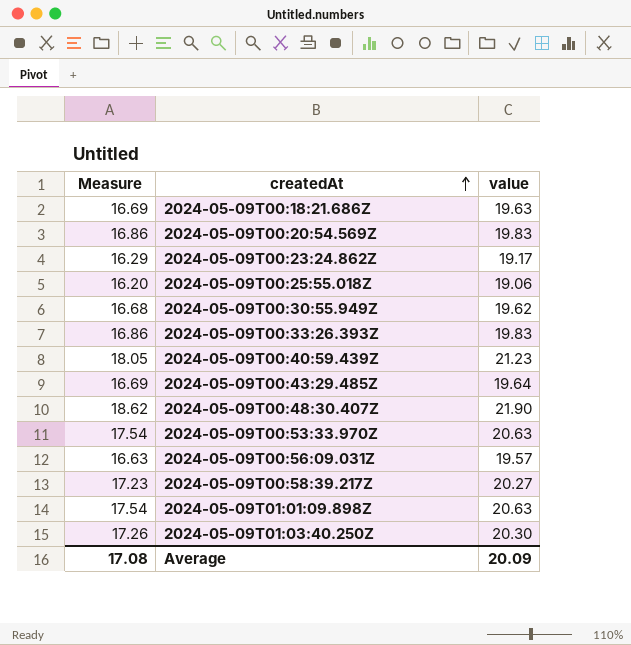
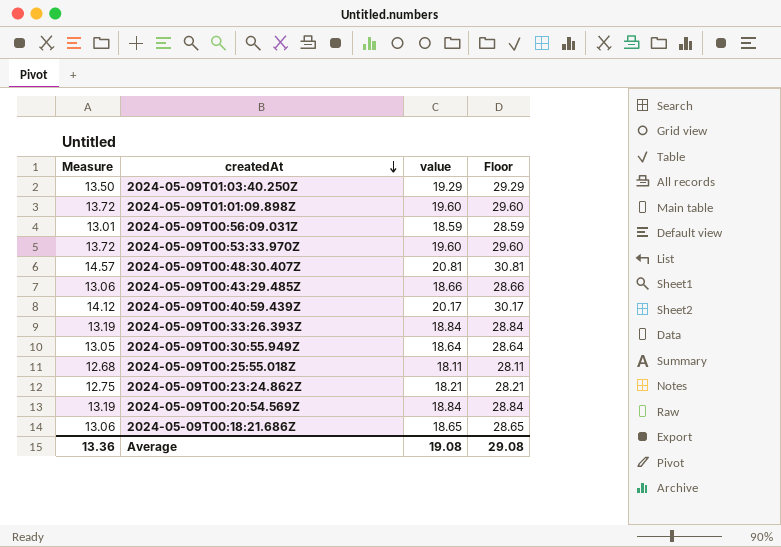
row order: createdAt ascending -> createdAt descending
column Measure | formula: [value] * 0.85 -> [value] * 0.7
column Floor | formula: none -> [value] + 10
row 2024-05-09T00:58:39.217Z: 17.23 | 20.27 -> none
2024-05-09T01:03:40.250Z | value: 20.30 -> 19.29
2024-05-09T01:01:09.898Z | value: 20.63 -> 19.60
2024-05-09T00:56:09.031Z | value: 19.57 -> 18.59
2024-05-09T00:53:33.970Z | value: 20.63 -> 19.60
2024-05-09T00:48:30.407Z | value: 21.90 -> 20.81
2024-05-09T00:43:29.485Z | value: 19.64 -> 18.66
2024-05-09T00:40:59.439Z | value: 21.23 -> 20.17
2024-05-09T00:33:26.393Z | value: 19.83 -> 18.84
2024-05-09T00:30:55.949Z | value: 19.62 -> 18.64
2024-05-09T00:25:55.018Z | value: 19.06 -> 18.11
2024-05-09T00:23:24.862Z | value: 19.17 -> 18.21
2024-05-09T00:20:54.569Z | value: 19.83 -> 18.84
2024-05-09T00:18:21.686Z | value: 19.63 -> 18.65
Average | Measure: 17.08 -> 13.36
Average | value: 20.09 -> 19.08

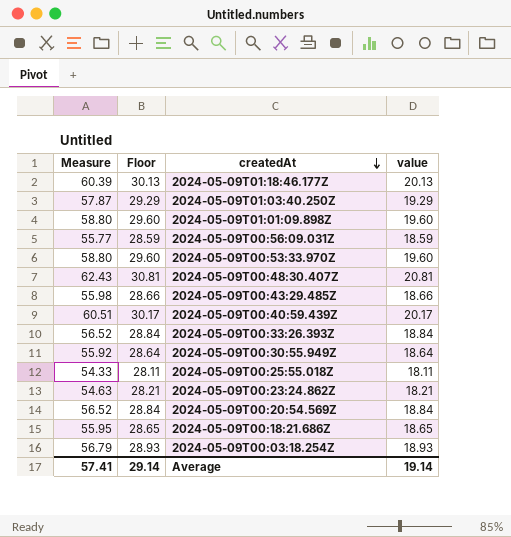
column Measure | formula: [value] * 0.7 -> [value] * 3
column Floor | position: 4 -> 2
row 2024-05-09T01:18:46.177Z: none -> 60.39 | 30.13 | 20.13
row 2024-05-09T00:03:18.254Z: none -> 56.79 | 28.93 | 18.93
Average | Measure: 13.36 -> 57.41
Average | Floor: 29.08 -> 29.14
Average | value: 19.08 -> 19.14

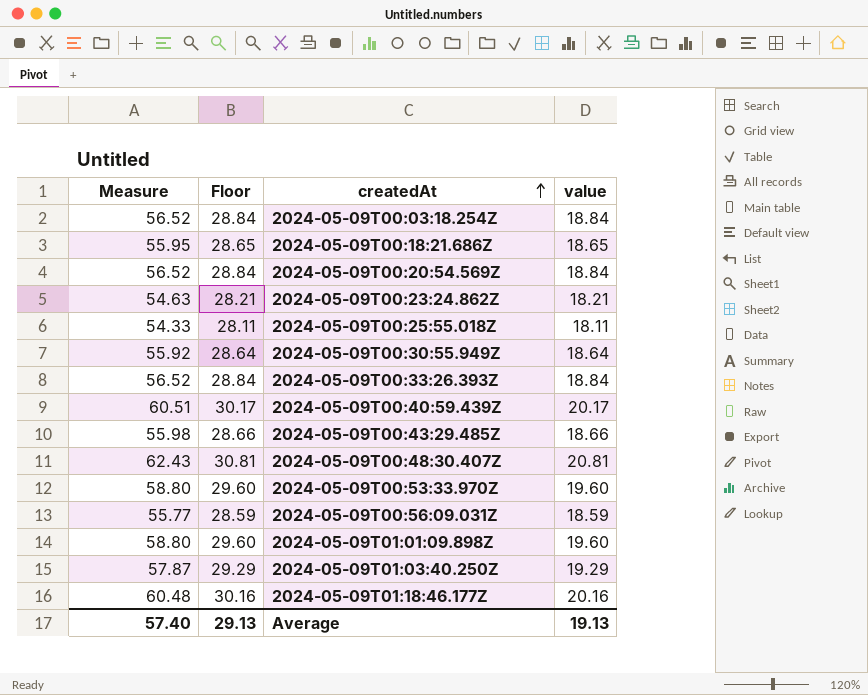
row order: createdAt descending -> createdAt ascending
2024-05-09T00:03:18.254Z | Measure: 56.79 -> 56.52
2024-05-09T00:03:18.254Z | Floor: 28.93 -> 28.84
2024-05-09T00:03:18.254Z | value: 18.93 -> 18.84
2024-05-09T01:18:46.177Z | Measure: 60.39 -> 60.48
2024-05-09T01:18:46.177Z | Floor: 30.13 -> 30.16
2024-05-09T01:18:46.177Z | value: 20.13 -> 20.16
Average | Measure: 57.41 -> 57.40
Average | Floor: 29.14 -> 29.13
Average | value: 19.14 -> 19.13

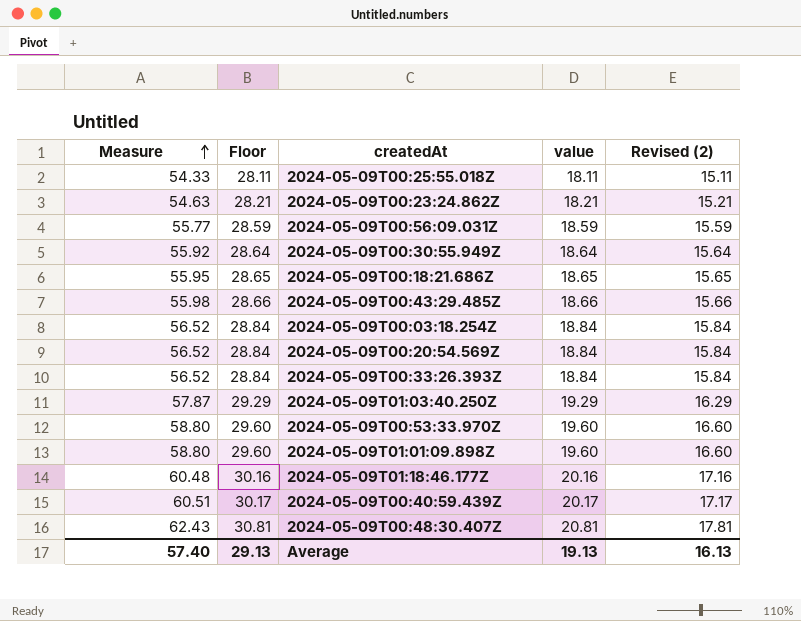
row order: createdAt ascending -> Measure ascending
column Revised (2) | formula: none -> [value] - 3

